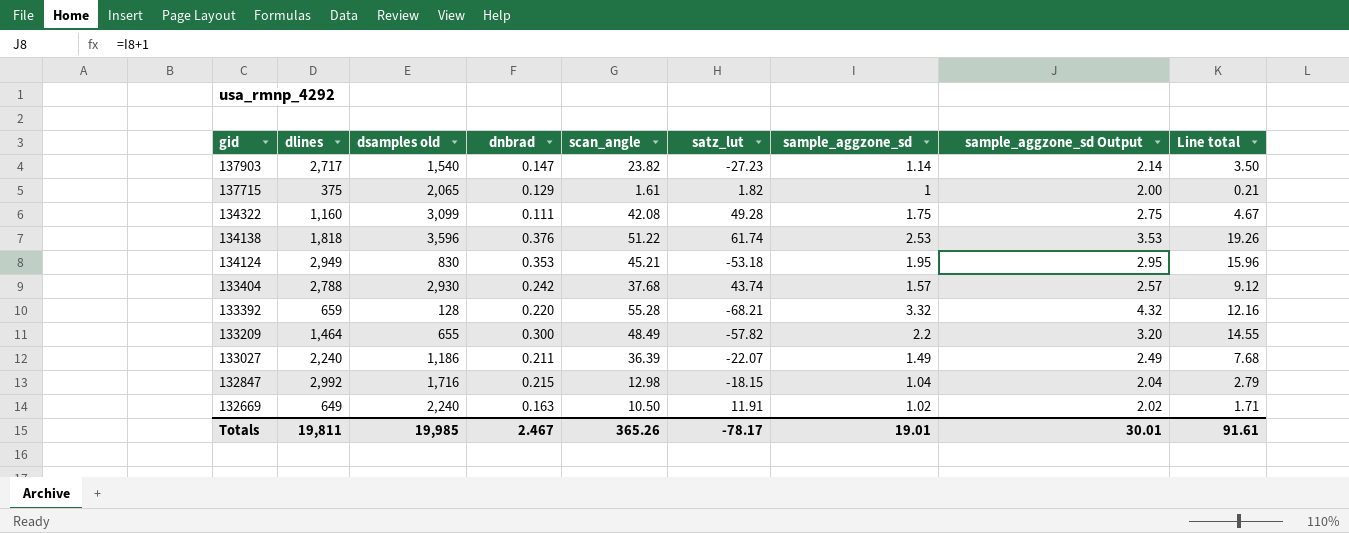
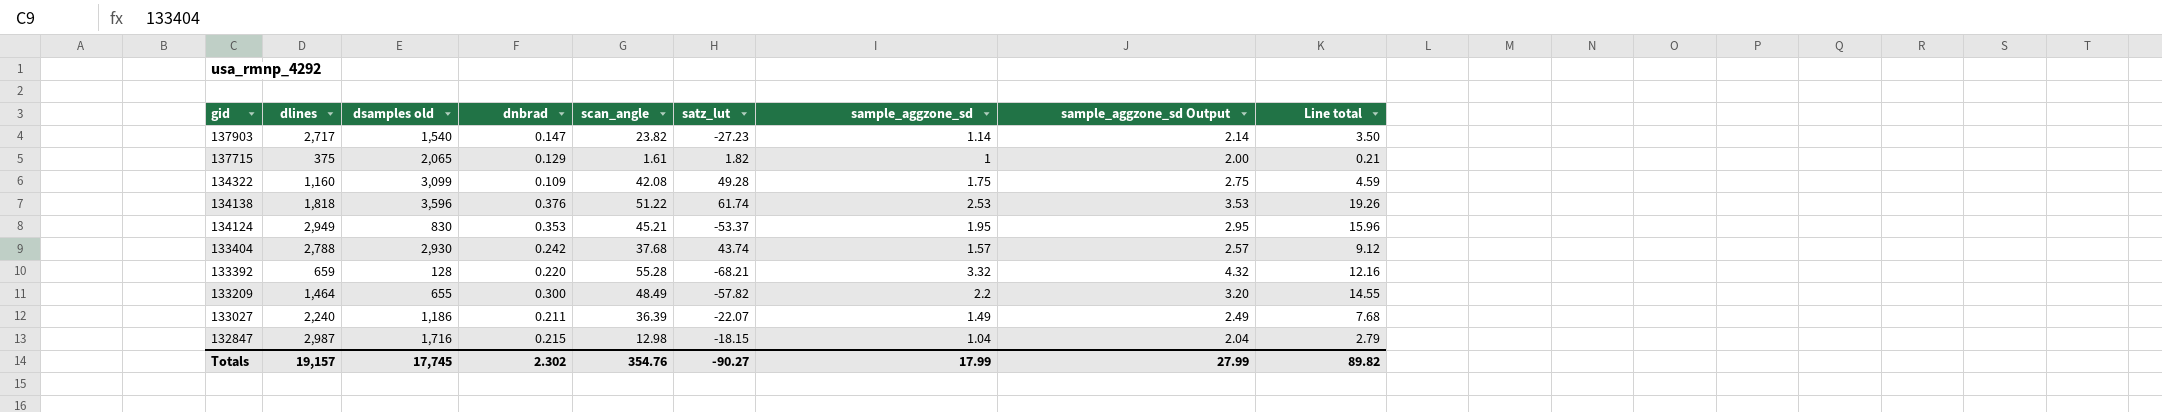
row 132669: 649 | 2,240 | 0.163 | 10.50 | 11.91 | 1.02 | 2.02 | 1.71 -> none
134322 | dnbrad: 0.111 -> 0.109
134322 | Line total: 4.67 -> 4.59
134124 | satz_lut: -53.18 -> -53.37
132847 | dlines: 2,992 -> 2,987
Totals | dlines: 19,811 -> 19,157
Totals | dsamples old: 19,985 -> 17,745
Totals | dnbrad: 2.467 -> 2.302
Totals | scan_angle: 365.26 -> 354.76
Totals | satz_lut: -78.17 -> -90.27
Totals | sample_aggzone_sd: 19.01 -> 17.99
Totals | sample_aggzone_sd Output: 30.01 -> 27.99
Totals | Line total: 91.61 -> 89.82

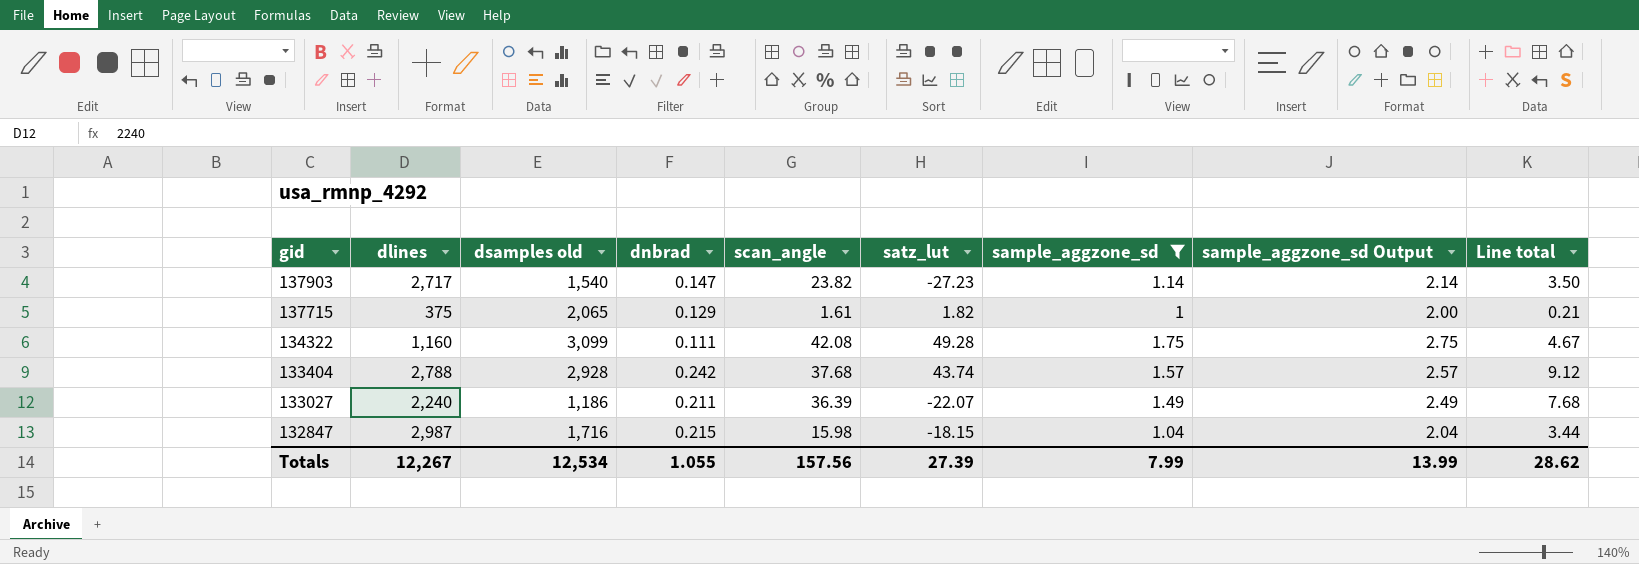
filter: none -> sample_aggzone_sd <= 1.75
134322 | dnbrad: 0.109 -> 0.111
134322 | Line total: 4.59 -> 4.67
133404 | dsamples old: 2,930 -> 2,928
132847 | scan_angle: 12.98 -> 15.98
132847 | Line total: 2.79 -> 3.44
Totals | dlines: 19,157 -> 12,267
Totals | dsamples old: 17,745 -> 12,534
Totals | dnbrad: 2.302 -> 1.055
Totals | scan_angle: 354.76 -> 157.56
Totals | satz_lut: -90.27 -> 27.39
Totals | sample_aggzone_sd: 17.99 -> 7.99
Totals | sample_aggzone_sd Output: 27.99 -> 13.99
Totals | Line total: 89.82 -> 28.62

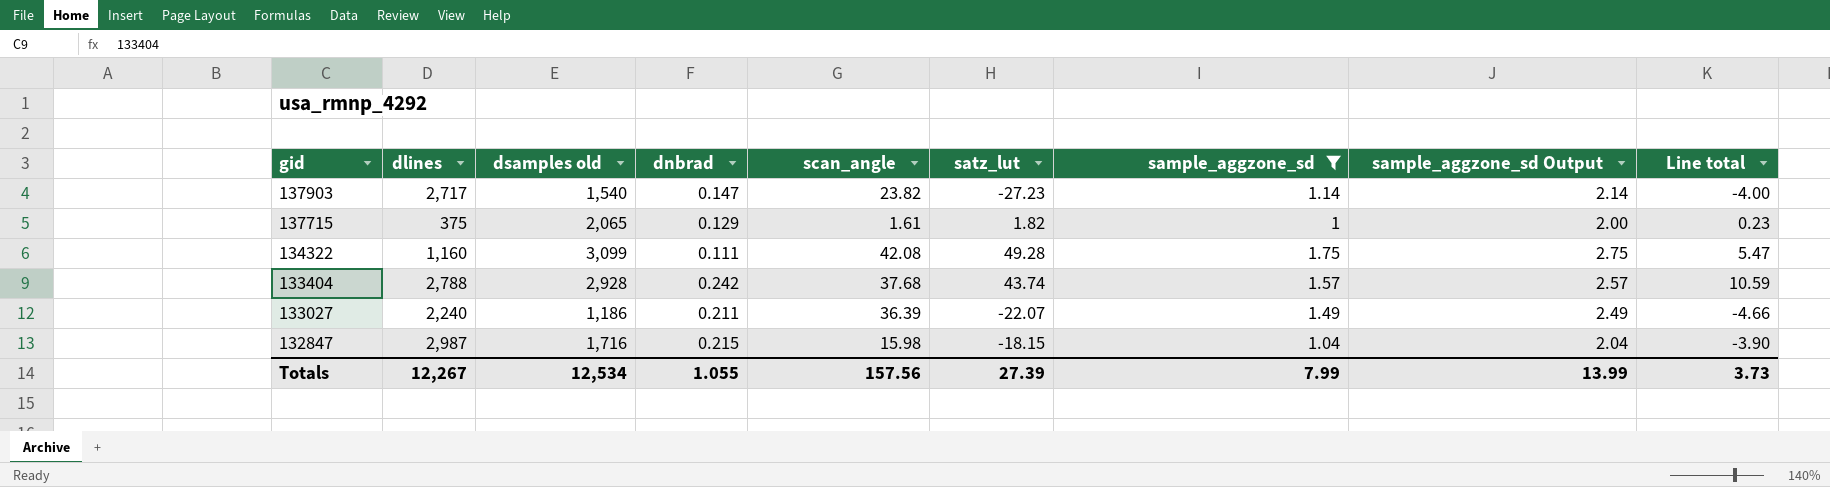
column Line total | formula: [dnbrad] * [scan_angle] -> [dnbrad] * [satz_lut]
Totals | Line total: 28.62 -> 3.73

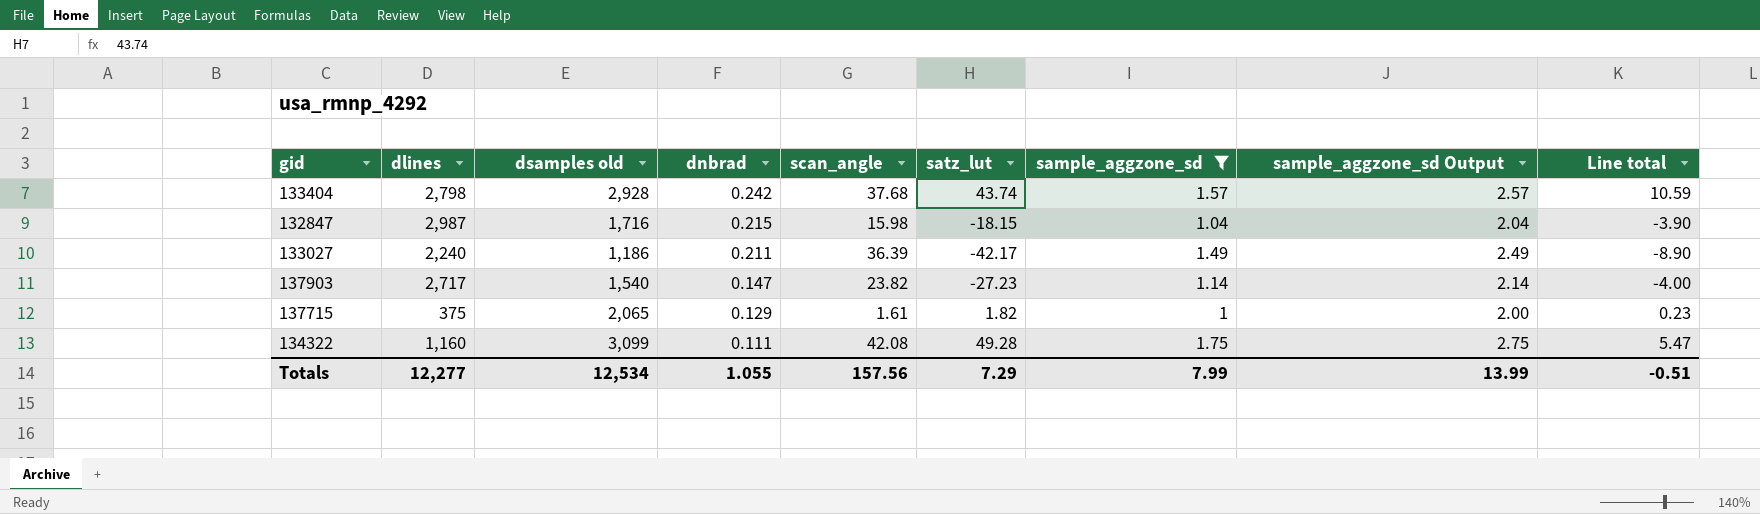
row order: gid descending -> dnbrad descending
133404 | dlines: 2,788 -> 2,798
133027 | satz_lut: -22.07 -> -42.17
133027 | Line total: -4.66 -> -8.90
Totals | dlines: 12,267 -> 12,277
Totals | satz_lut: 27.39 -> 7.29
Totals | Line total: 3.73 -> -0.51

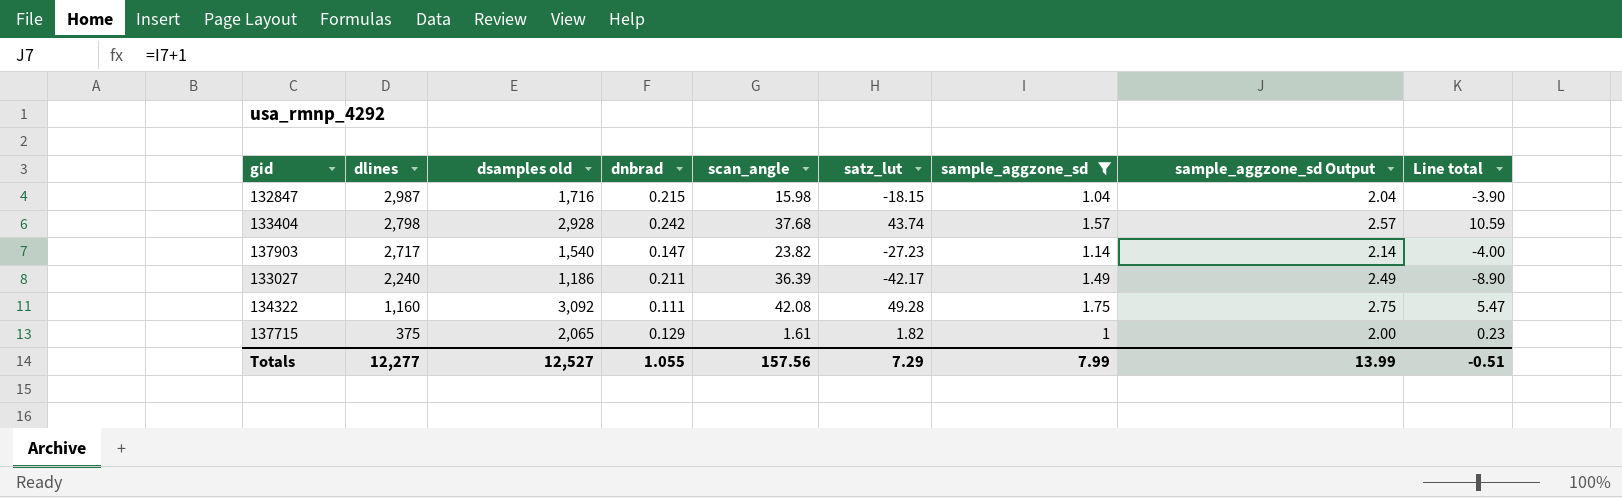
row order: dnbrad descending -> dlines descending
134322 | dsamples old: 3,099 -> 3,092
Totals | dsamples old: 12,534 -> 12,527

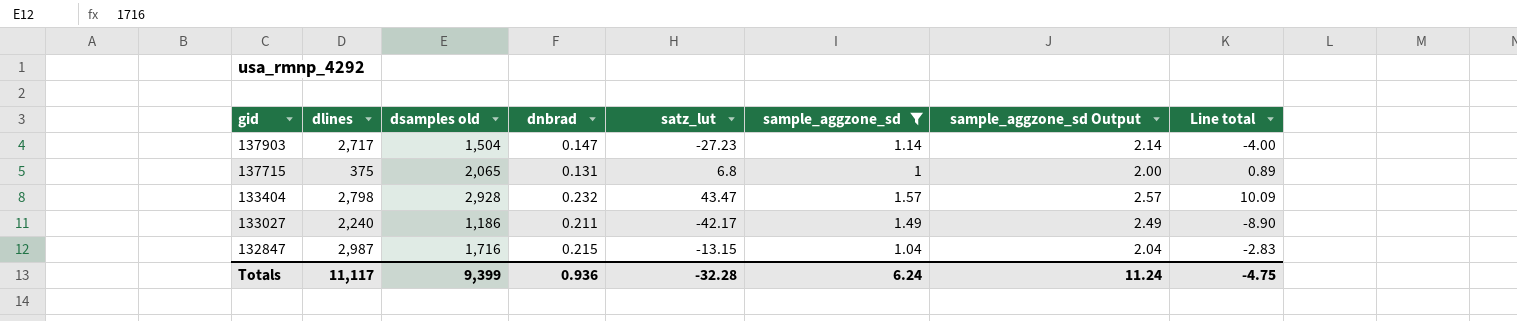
row order: dlines descending -> gid descending
column scan_angle | position: 5 -> none
row 134322: 1,160 | 3,092 | 0.111 | 42.08 | 49.28 | 1.75 | 2.75 | 5.47 -> none
137903 | dsamples old: 1,540 -> 1,504
137715 | dnbrad: 0.129 -> 0.131
137715 | satz_lut: 1.82 -> 6.8
137715 | Line total: 0.23 -> 0.89
133404 | dnbrad: 0.242 -> 0.232
133404 | satz_lut: 43.74 -> 43.47
133404 | Line total: 10.59 -> 10.09
132847 | satz_lut: -18.15 -> -13.15
132847 | Line total: -3.90 -> -2.83
Totals | dlines: 12,277 -> 11,117
Totals | dsamples old: 12,527 -> 9,399
Totals | dnbrad: 1.055 -> 0.936
Totals | satz_lut: 7.29 -> -32.28
Totals | sample_aggzone_sd: 7.99 -> 6.24
Totals | sample_aggzone_sd Output: 13.99 -> 11.24
Totals | Line total: -0.51 -> -4.75

